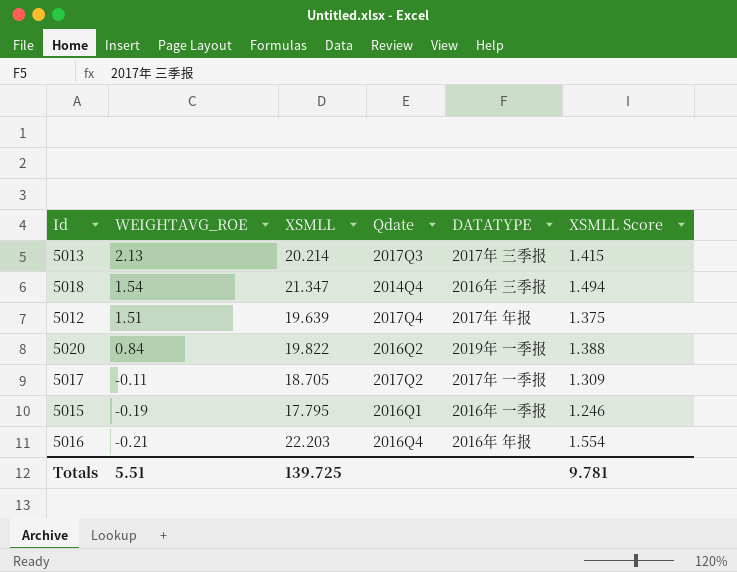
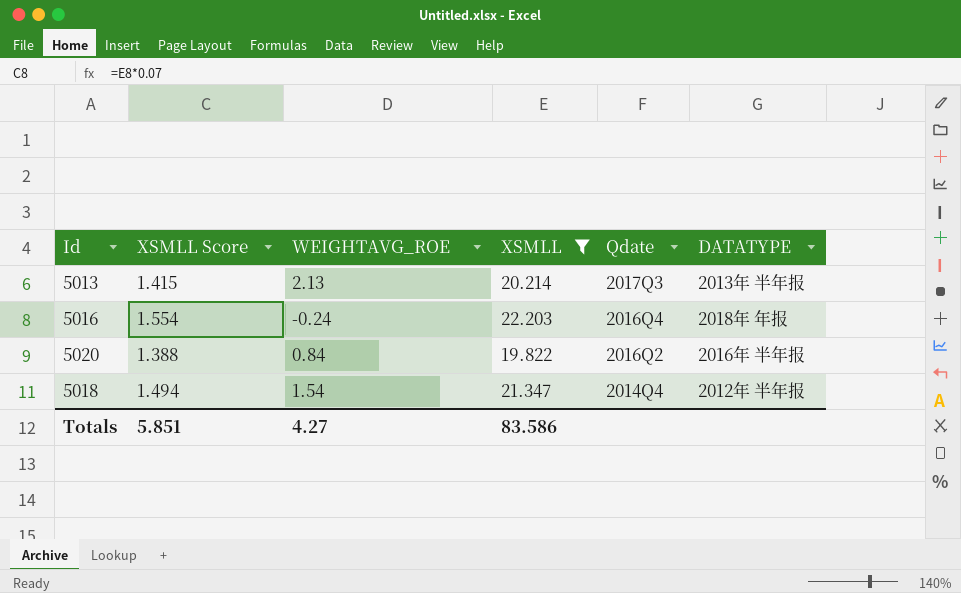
filter: none -> XSMLL >= 19.822
row order: WEIGHTAVG_ROE descending -> Qdate descending
column XSMLL Score | position: 6 -> 2
5013 | DATATYPE: 2017年 三季报 -> 2013年 半年报
5016 | WEIGHTAVG_ROE: -0.21 -> -0.24
5016 | DATATYPE: 2016年 年报 -> 2018年 年报
5020 | DATATYPE: 2019年 一季报 -> 2016年 半年报
5018 | DATATYPE: 2016年 三季报 -> 2012年 半年报
Totals | XSMLL Score: 9.781 -> 5.851
Totals | WEIGHTAVG_ROE: 5.51 -> 4.27
Totals | XSMLL: 139.725 -> 83.586

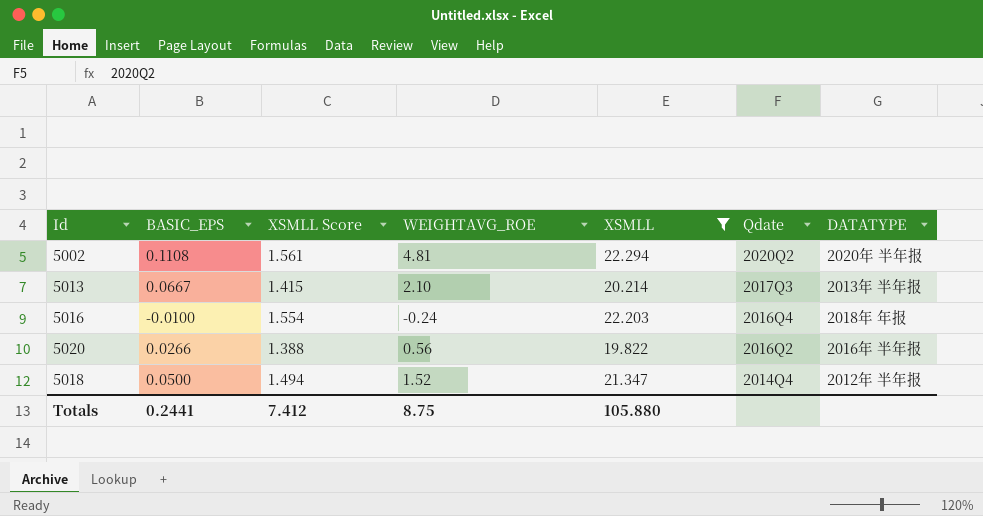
column BASIC_EPS | position: none -> 2
row 5002: none -> 0.1108 | 1.561 | 4.81 | 22.294 | 2020Q2 | 2020年 半年报
5013 | WEIGHTAVG_ROE: 2.13 -> 2.10
5020 | WEIGHTAVG_ROE: 0.84 -> 0.56
5018 | WEIGHTAVG_ROE: 1.54 -> 1.52
Totals | XSMLL Score: 5.851 -> 7.412
Totals | WEIGHTAVG_ROE: 4.27 -> 8.75
Totals | XSMLL: 83.586 -> 105.880

